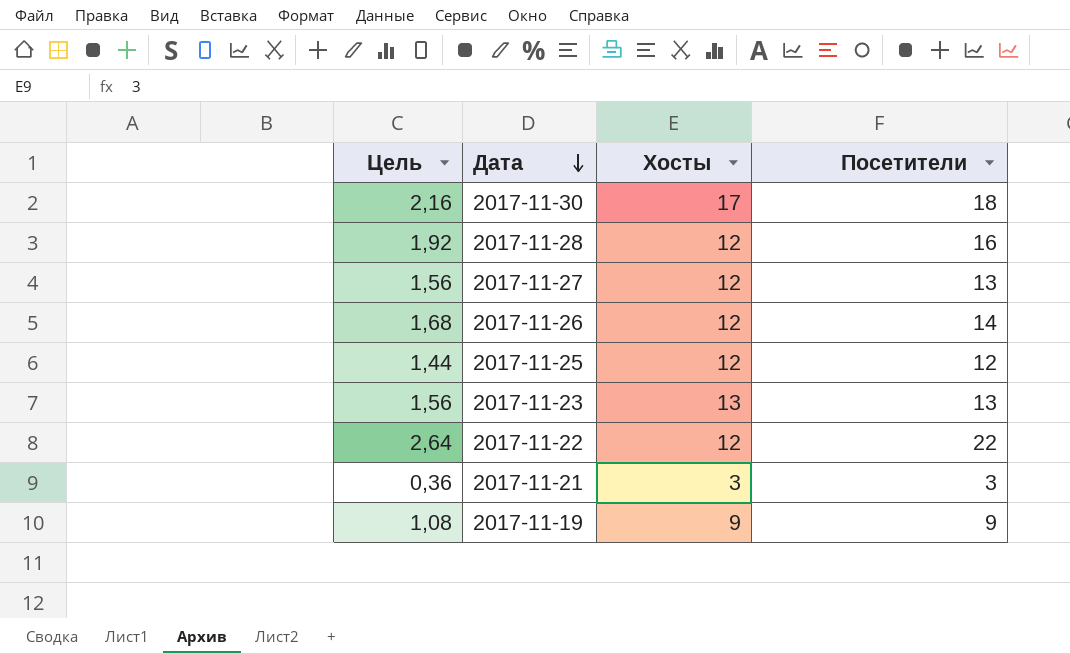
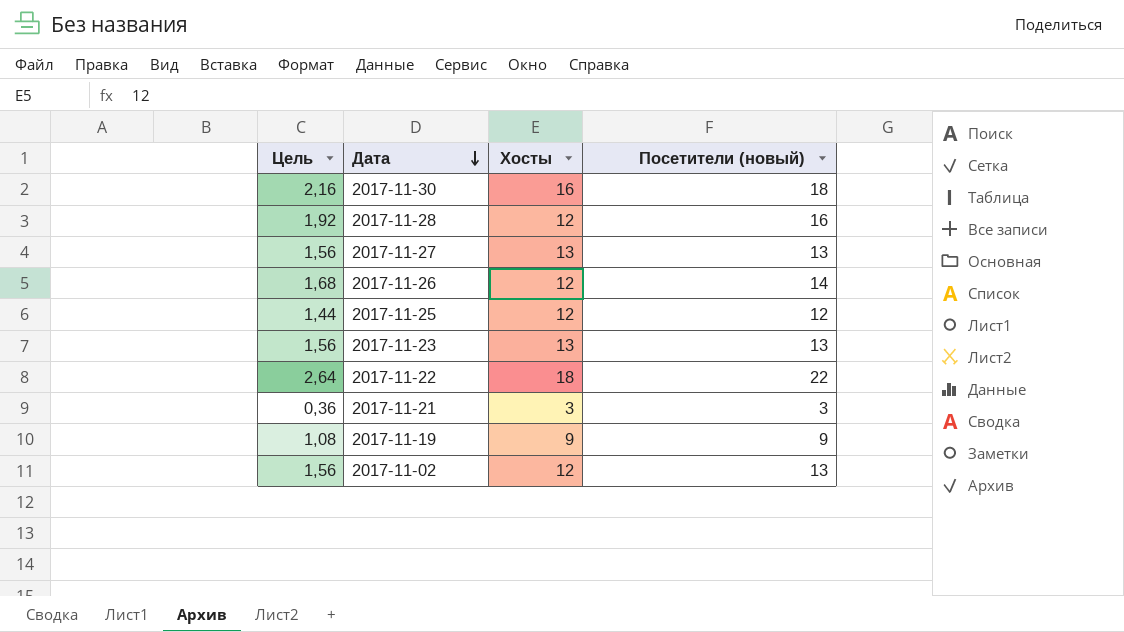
column name: Посетители -> Посетители (новый)
2017-11-30 | Хосты: 17 -> 16
2017-11-27 | Хосты: 12 -> 13
2017-11-22 | Хосты: 12 -> 18
row 2017-11-02: none -> 1,56 | 12 | 13

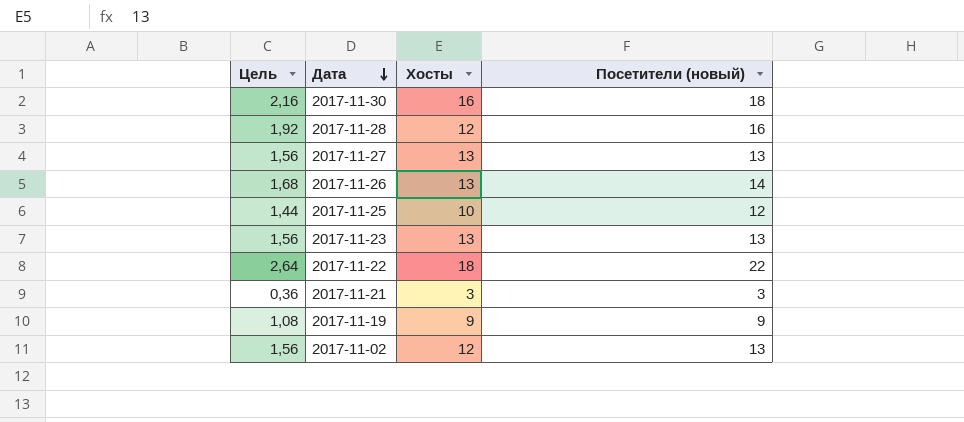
2017-11-26 | Хосты: 12 -> 13
2017-11-25 | Хосты: 12 -> 10

